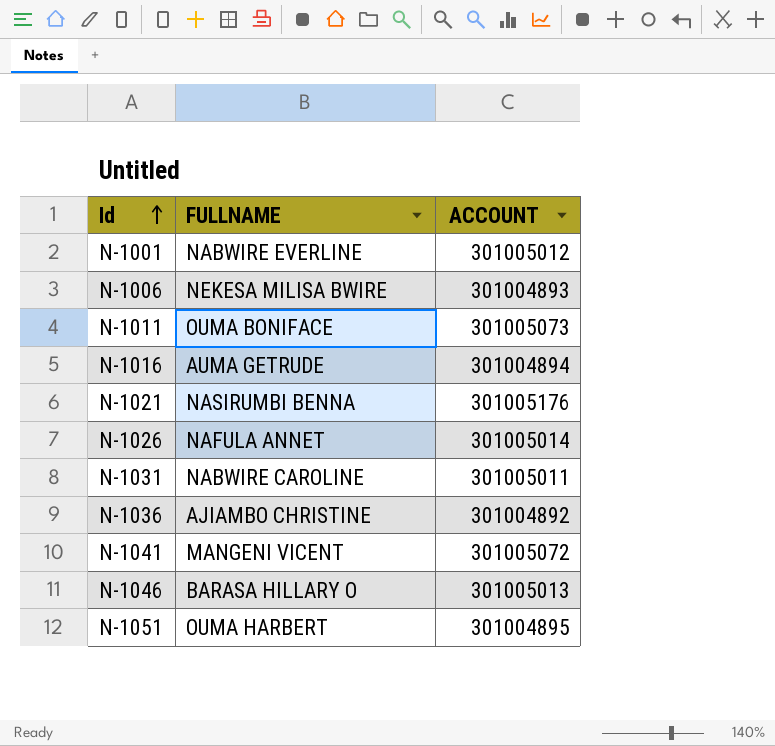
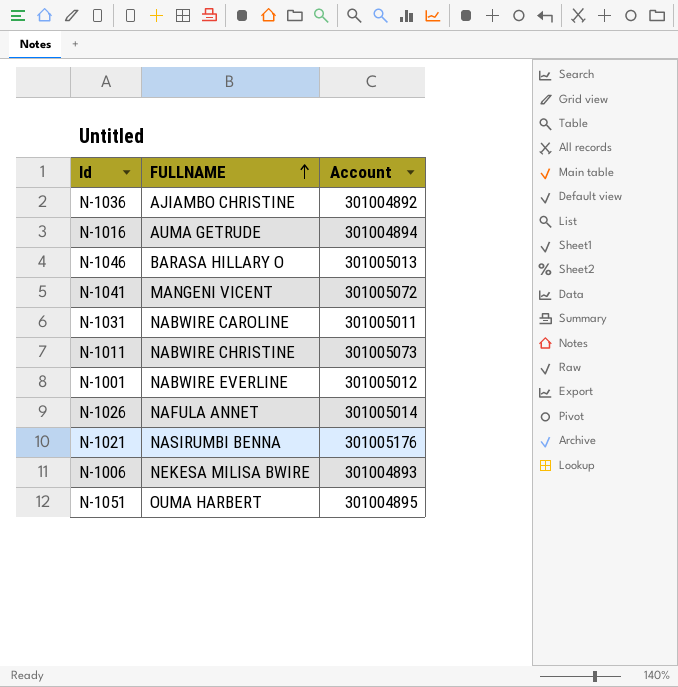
row order: Id ascending -> FULLNAME ascending
column name: ACCOUNT -> Account
N-1011 | FULLNAME: OUMA BONIFACE -> NABWIRE CHRISTINE

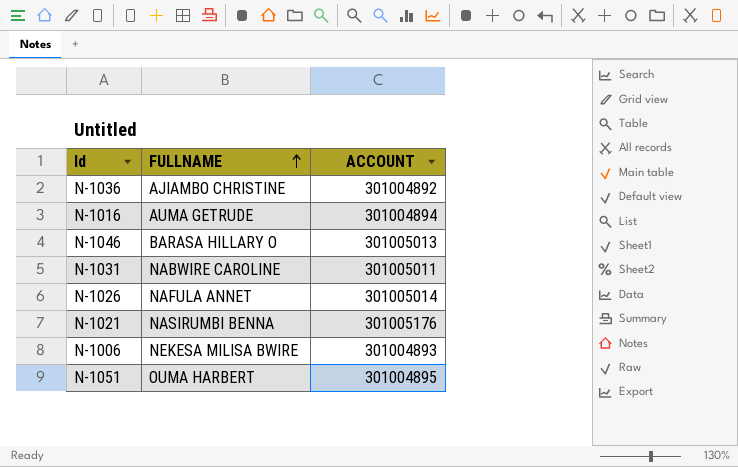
column name: Account -> ACCOUNT
row N-1041: MANGENI VICENT | 301005072 -> none
row N-1011: NABWIRE CHRISTINE | 301005073 -> none
row N-1001: NABWIRE EVERLINE | 301005012 -> none

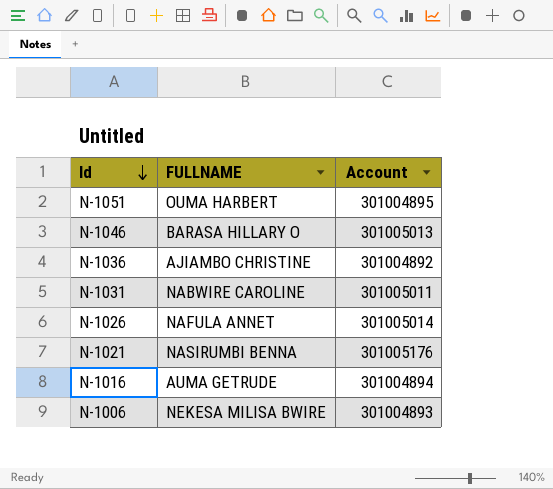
row order: FULLNAME ascending -> Id descending
column name: ACCOUNT -> Account

